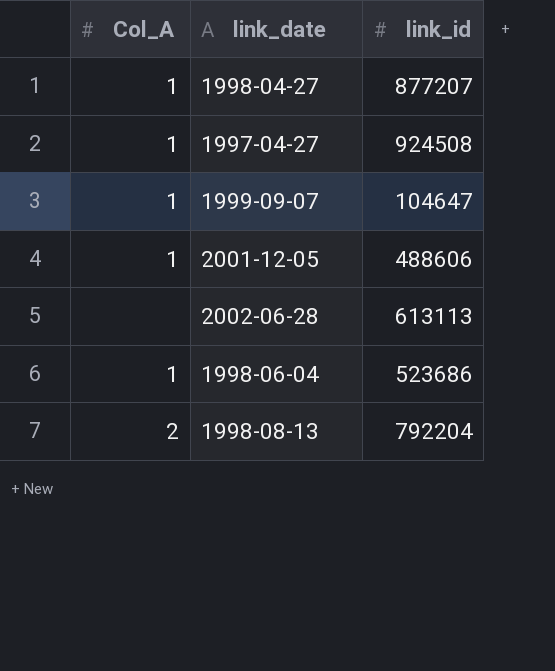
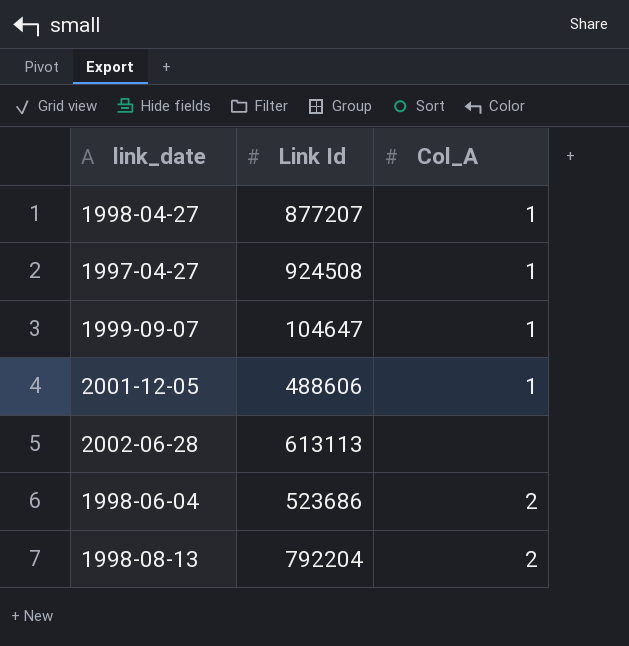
column name: link_id -> Link Id
column Col_A | position: 1 -> 3
1998-06-04 | Col_A: 1 -> 2

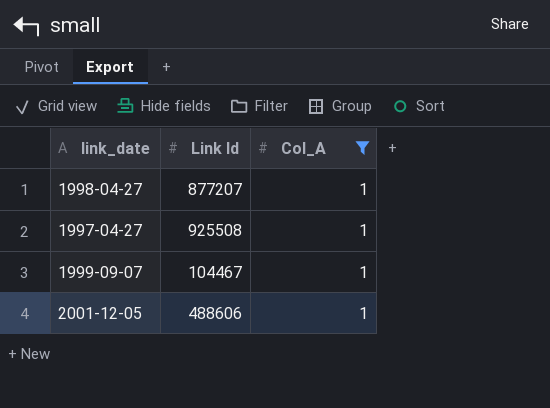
filter: none -> Col_A = 1
1997-04-27 | Link Id: 924508 -> 925508
1999-09-07 | Link Id: 104647 -> 104467

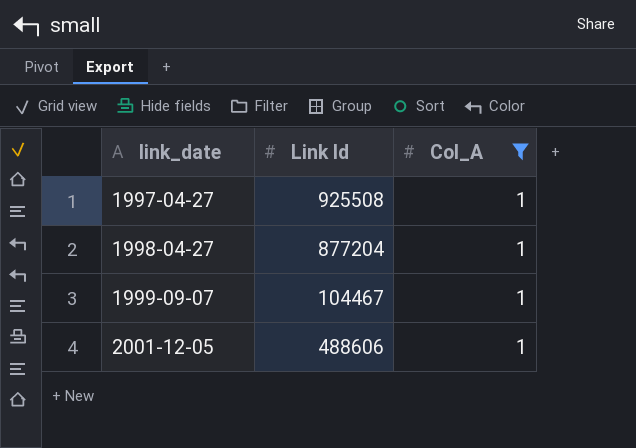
row order: none -> link_date ascending
1998-04-27 | Link Id: 877207 -> 877204

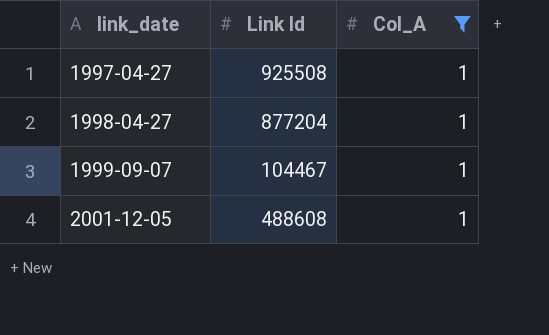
2001-12-05 | Link Id: 488606 -> 488608

